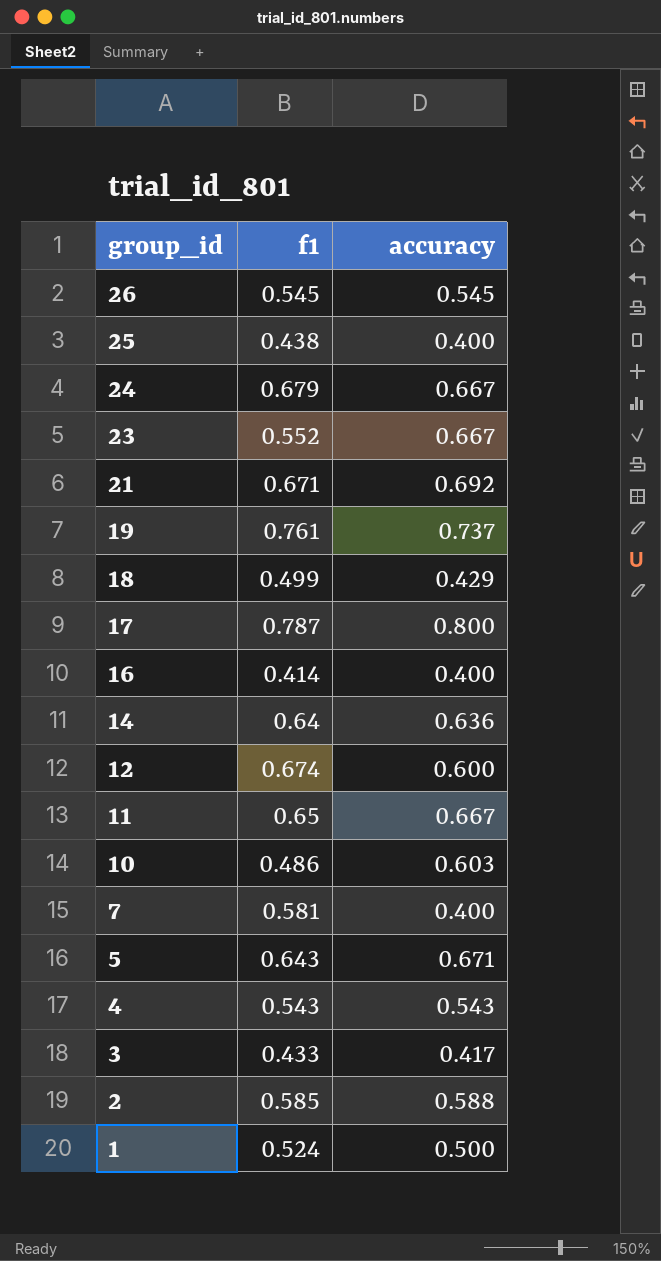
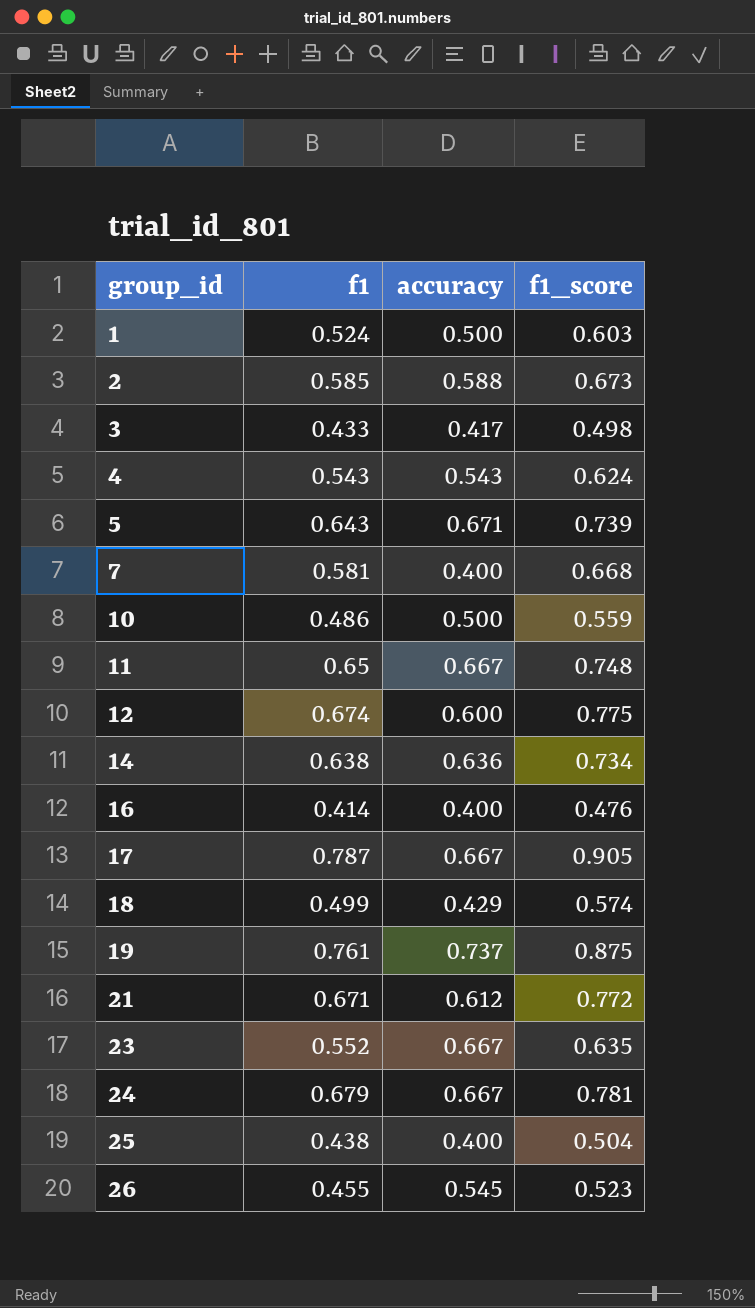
row order: group_id descending -> group_id ascending
column f1_score | formula: none -> [f1] * 1.15
10 | accuracy: 0.603 -> 0.500
14 | f1: 0.64 -> 0.638
17 | accuracy: 0.800 -> 0.667
21 | accuracy: 0.692 -> 0.612
26 | f1: 0.545 -> 0.455

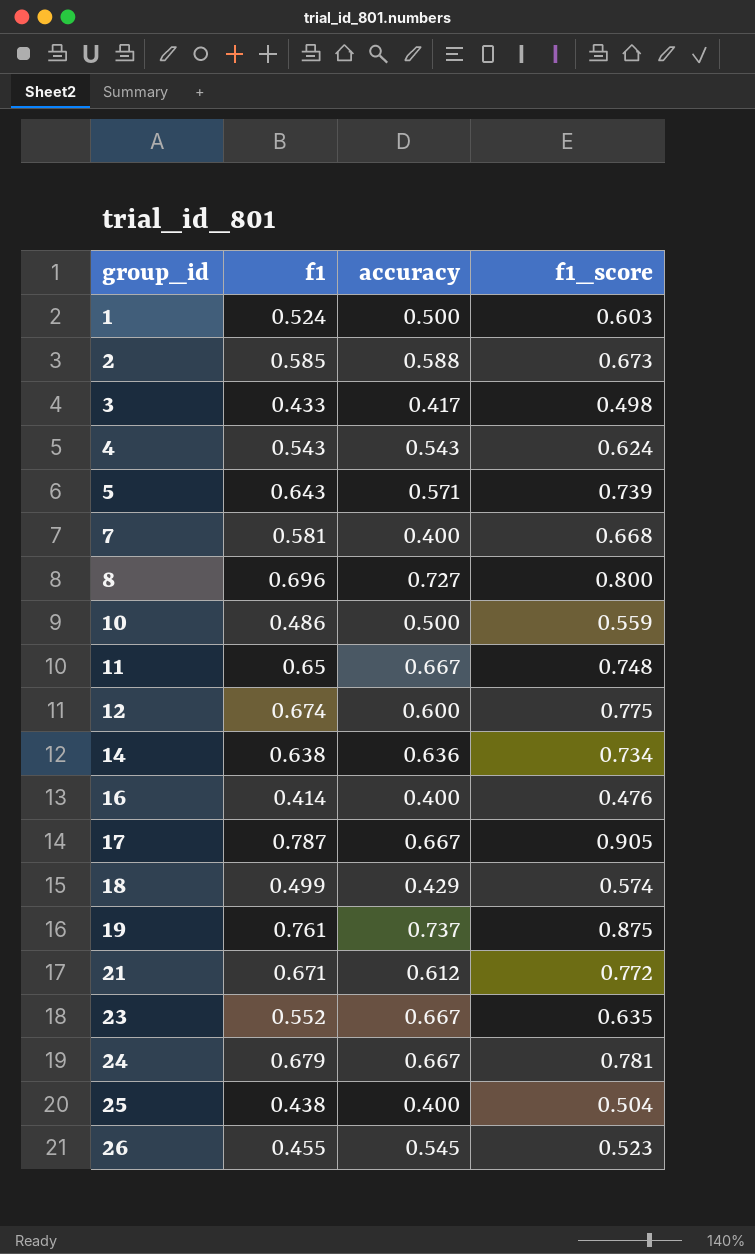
5 | accuracy: 0.671 -> 0.571
row 8: none -> 0.696 | 0.727 | 0.800

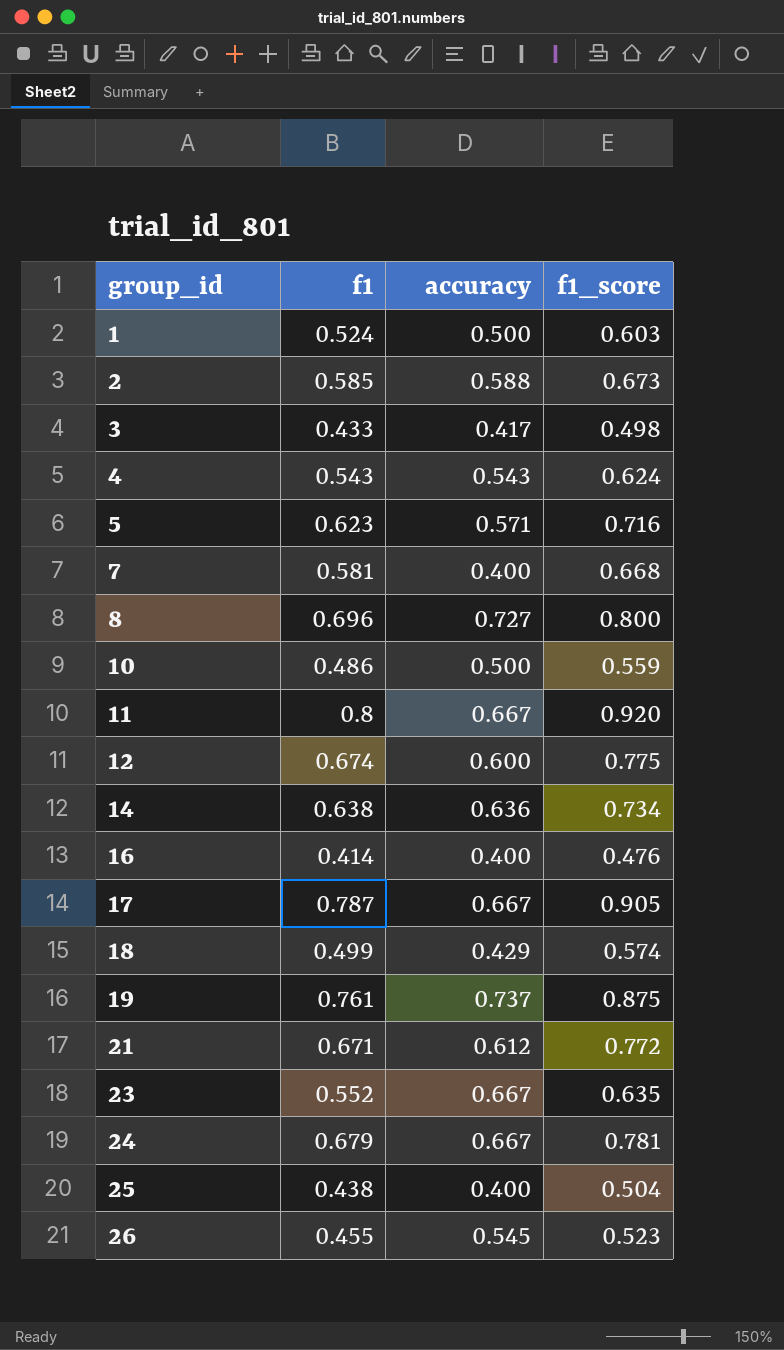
5 | f1: 0.643 -> 0.623
5 | f1_score: 0.739 -> 0.716
11 | f1: 0.65 -> 0.8
11 | f1_score: 0.748 -> 0.920

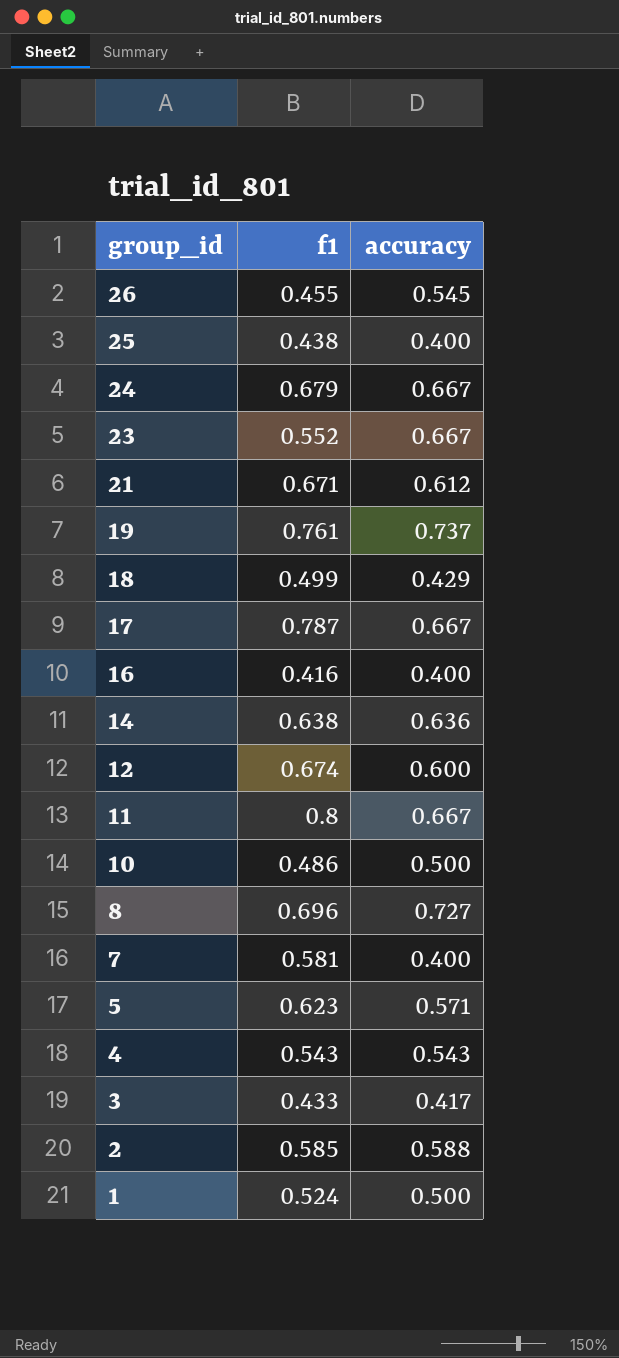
row order: group_id ascending -> group_id descending
column f1_score | formula: [f1] * 1.15 -> none
16 | f1: 0.414 -> 0.416

